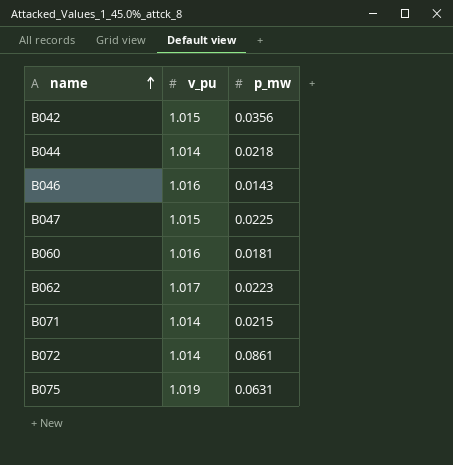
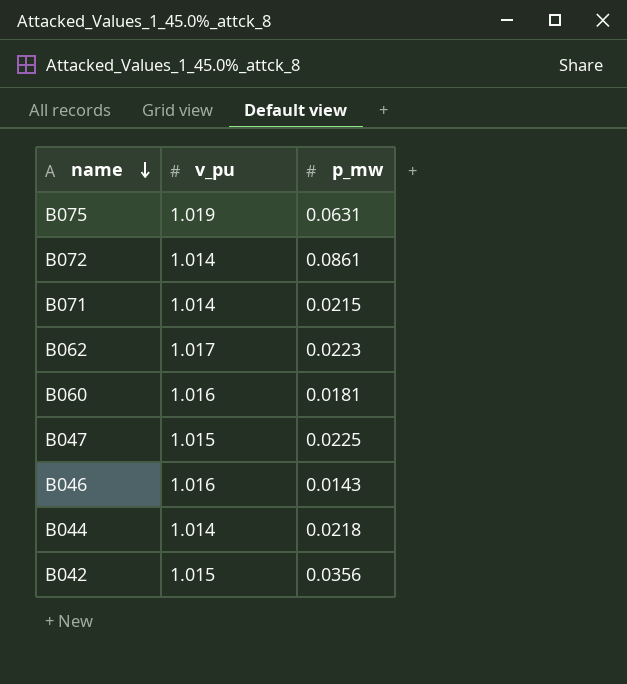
row order: name ascending -> name descending

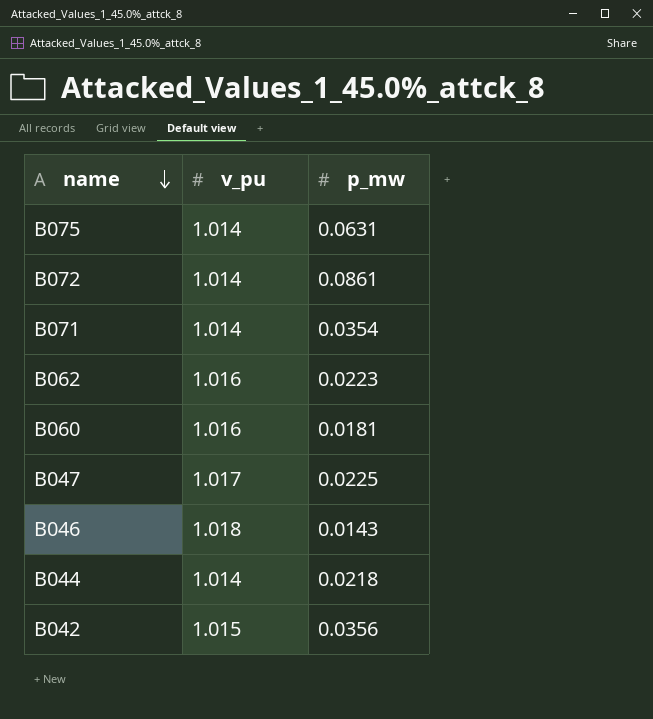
B075 | v_pu: 1.019 -> 1.014
B071 | p_mw: 0.0215 -> 0.0354
B062 | v_pu: 1.017 -> 1.016
B047 | v_pu: 1.015 -> 1.017
B046 | v_pu: 1.016 -> 1.018

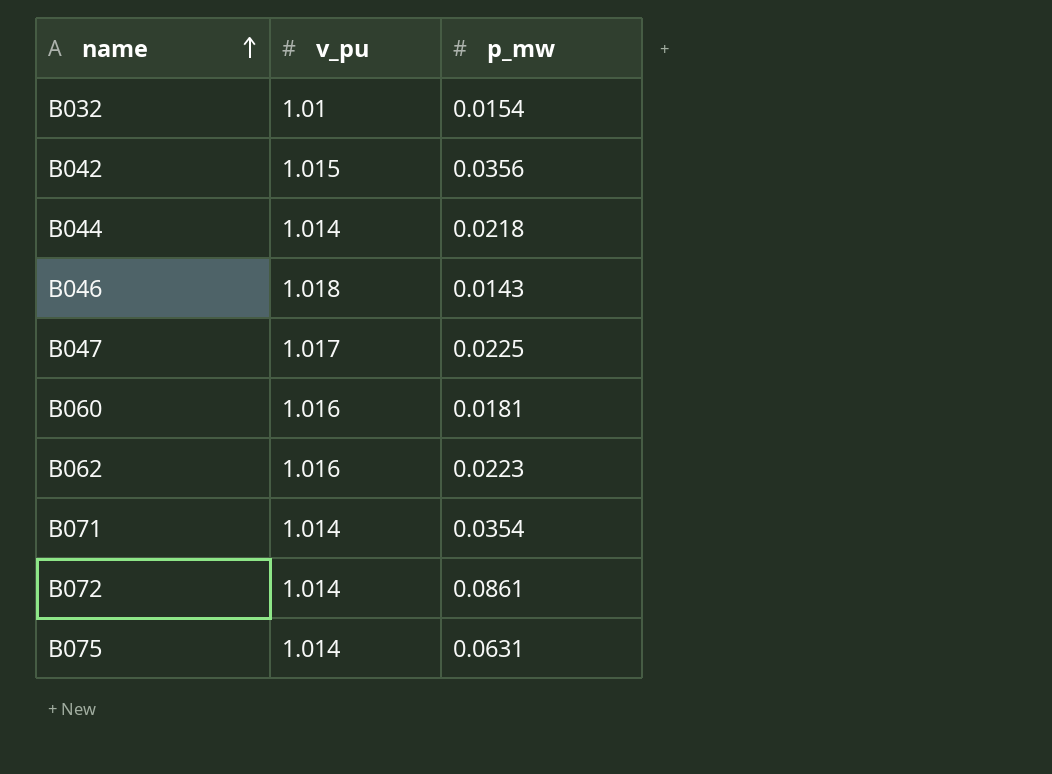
row order: name descending -> name ascending
row B032: none -> 1.01 | 0.0154

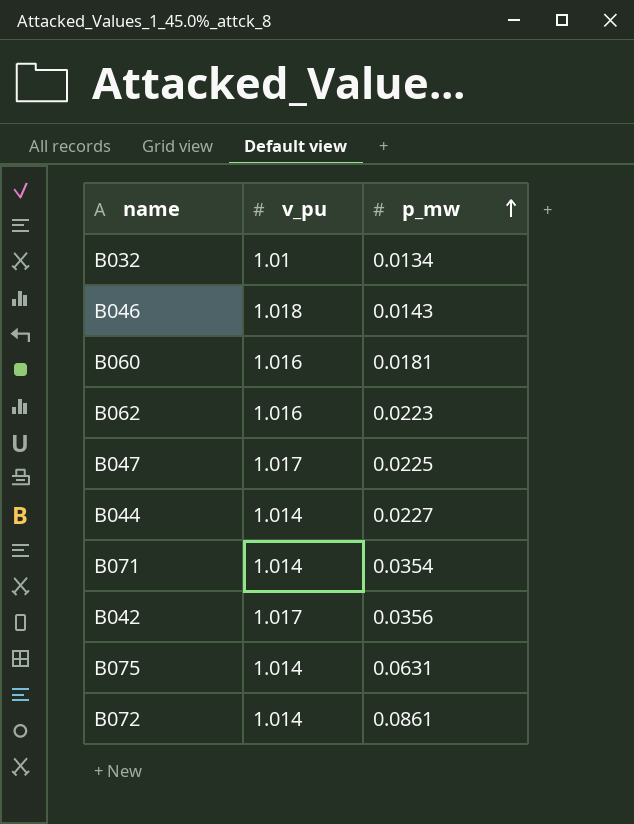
row order: name ascending -> p_mw ascending
B032 | p_mw: 0.0154 -> 0.0134
B044 | p_mw: 0.0218 -> 0.0227
B042 | v_pu: 1.015 -> 1.017

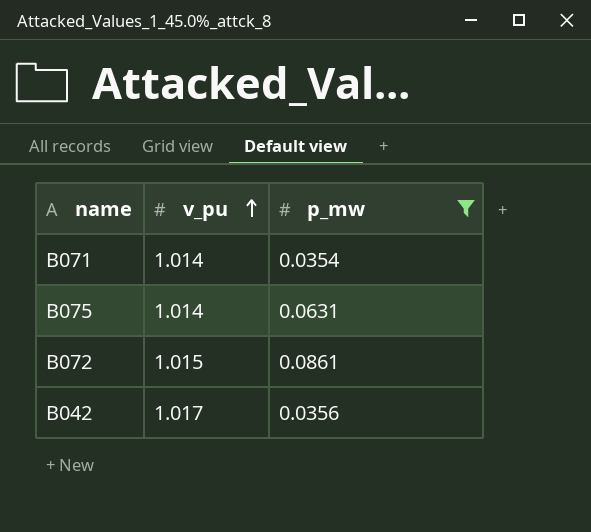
filter: none -> p_mw >= 0.0354
row order: p_mw ascending -> v_pu ascending
B072 | v_pu: 1.014 -> 1.015

